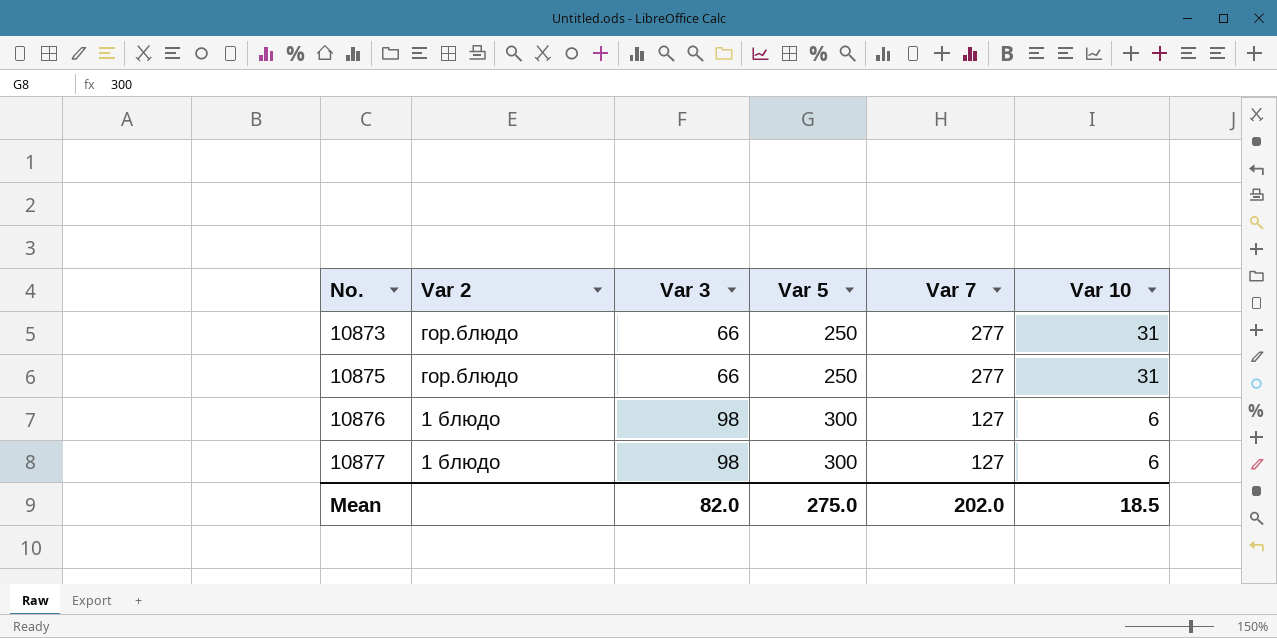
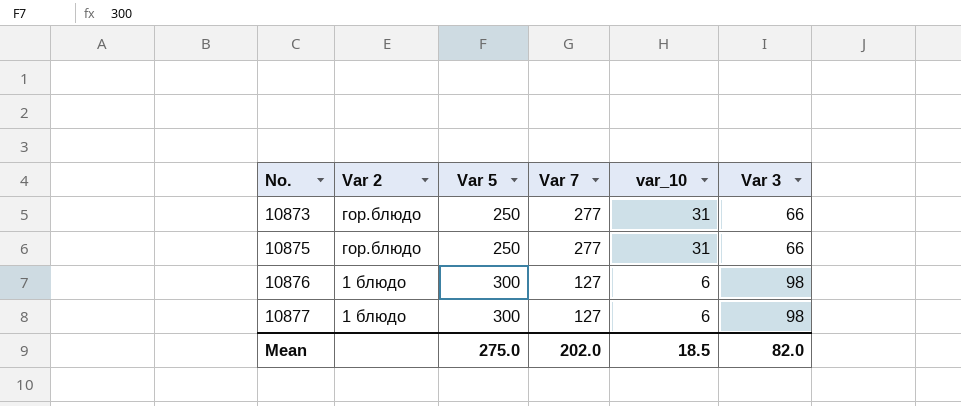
column name: Var 10 -> var_10
column Var 3 | position: 3 -> 6

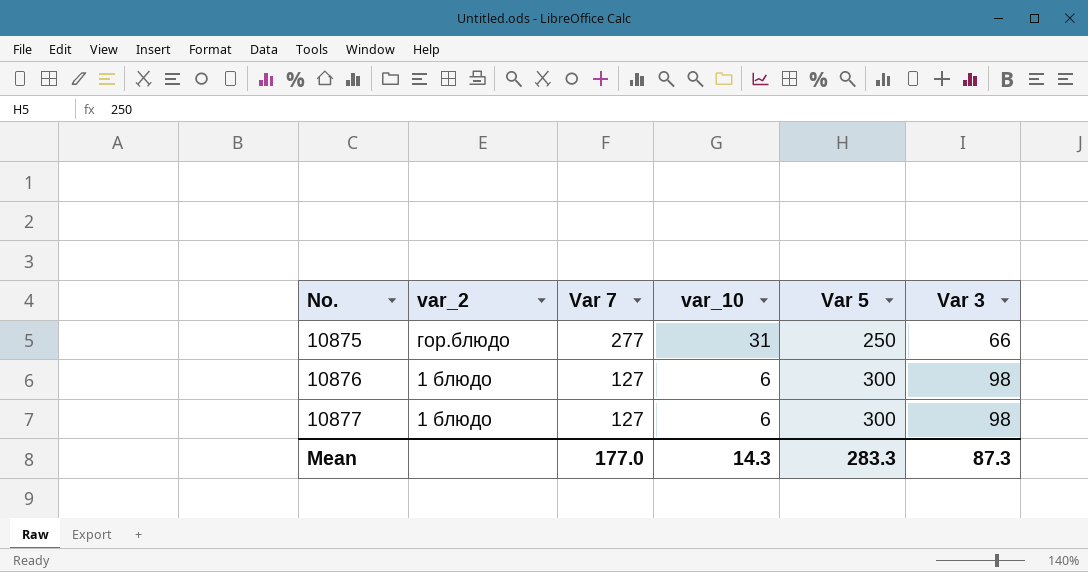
column name: Var 2 -> var_2
column Var 5 | position: 3 -> 5
row 10873: гор.блюдо | 250 | 277 | 31 | 66 -> none
Mean | Var 7: 202.0 -> 177.0
Mean | var_10: 18.5 -> 14.3
Mean | Var 5: 275.0 -> 283.3
Mean | Var 3: 82.0 -> 87.3

